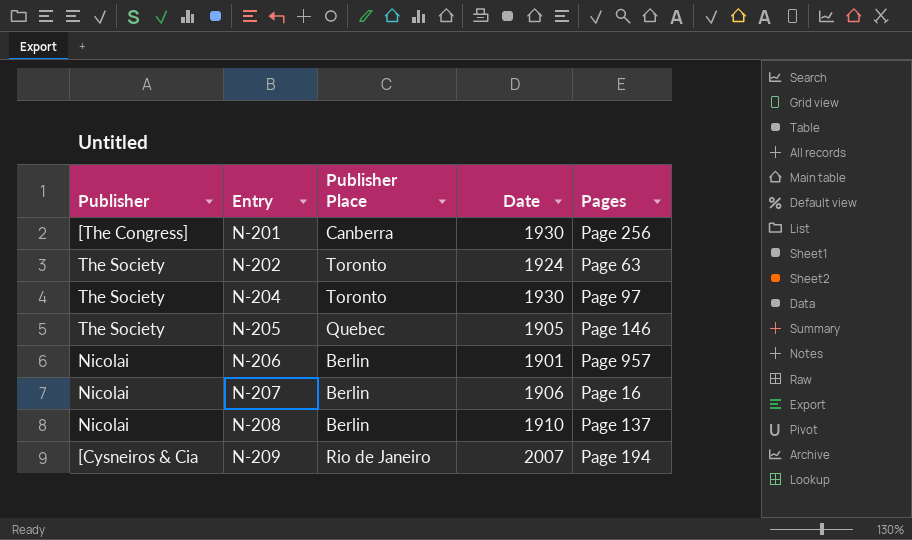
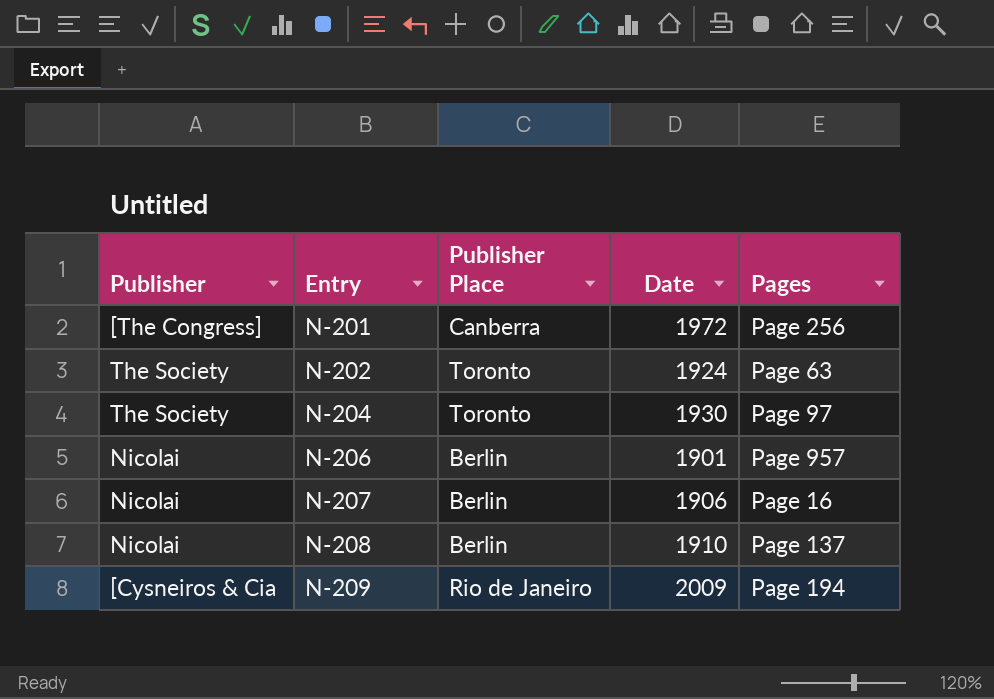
row N-205: The Society | Quebec | 1905 | Page 146 -> none
N-201 | Date: 1930 -> 1972
N-209 | Date: 2007 -> 2009

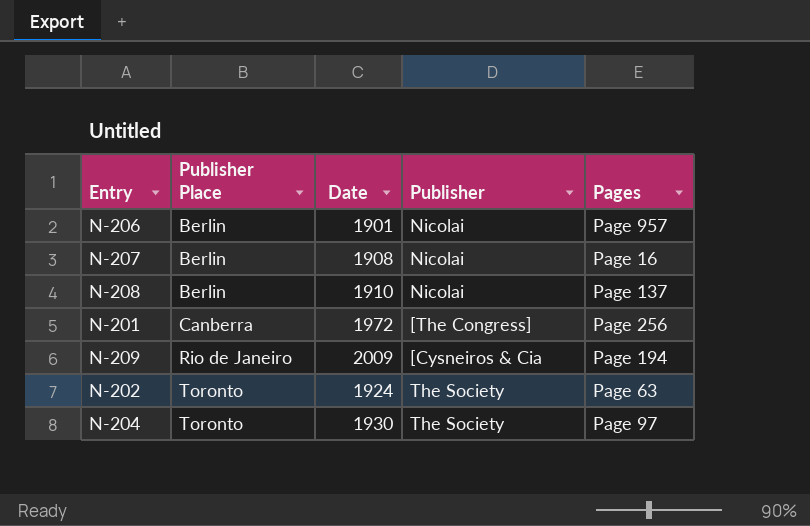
row order: Entry ascending -> Publisher Place ascending
column Publisher | position: 1 -> 4
N-207 | Date: 1906 -> 1908

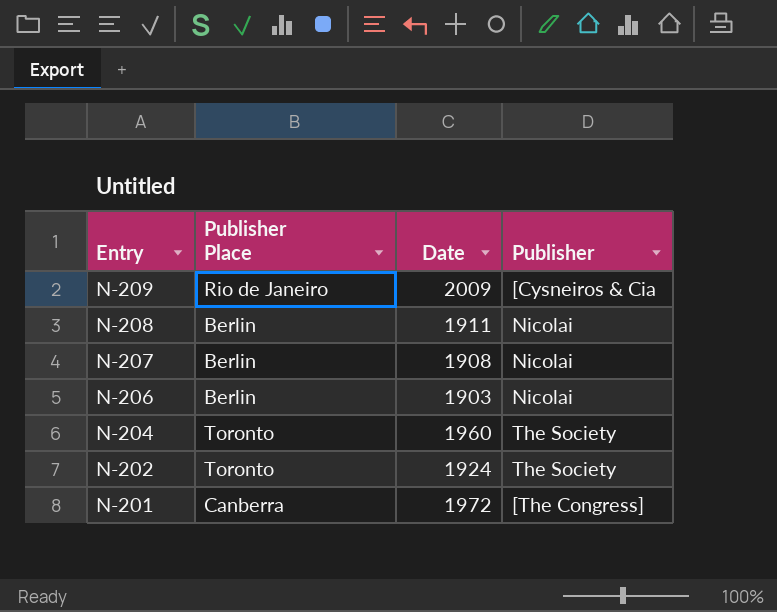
row order: Publisher Place ascending -> Entry descending
column Pages | position: 5 -> none
N-208 | Date: 1910 -> 1911
N-206 | Date: 1901 -> 1903
N-204 | Date: 1930 -> 1960

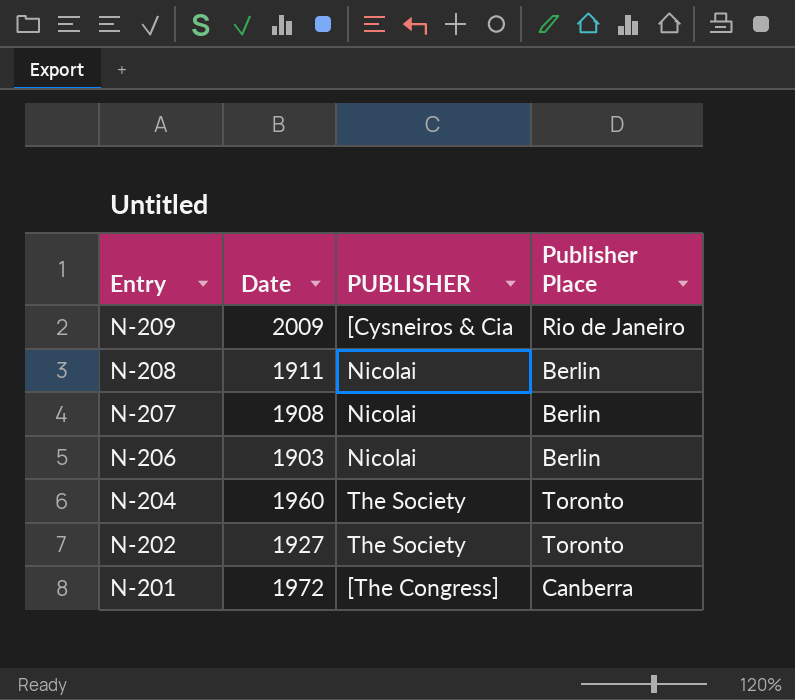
column name: Publisher -> PUBLISHER
column Publisher Place | position: 2 -> 4
N-202 | Date: 1924 -> 1927

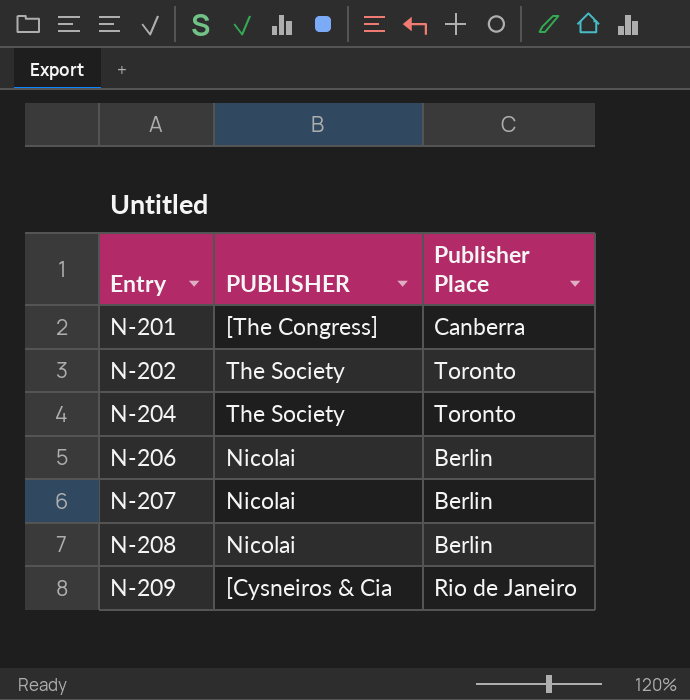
row order: Entry descending -> Entry ascending
column Date | position: 2 -> none

